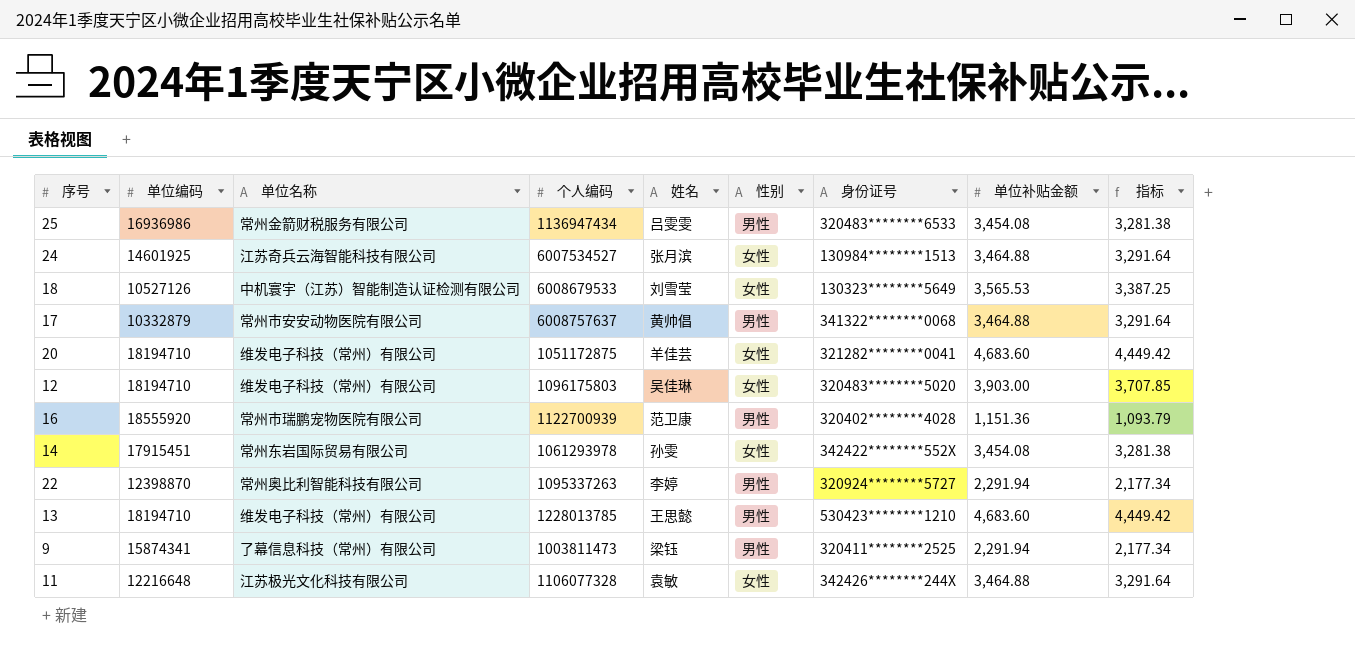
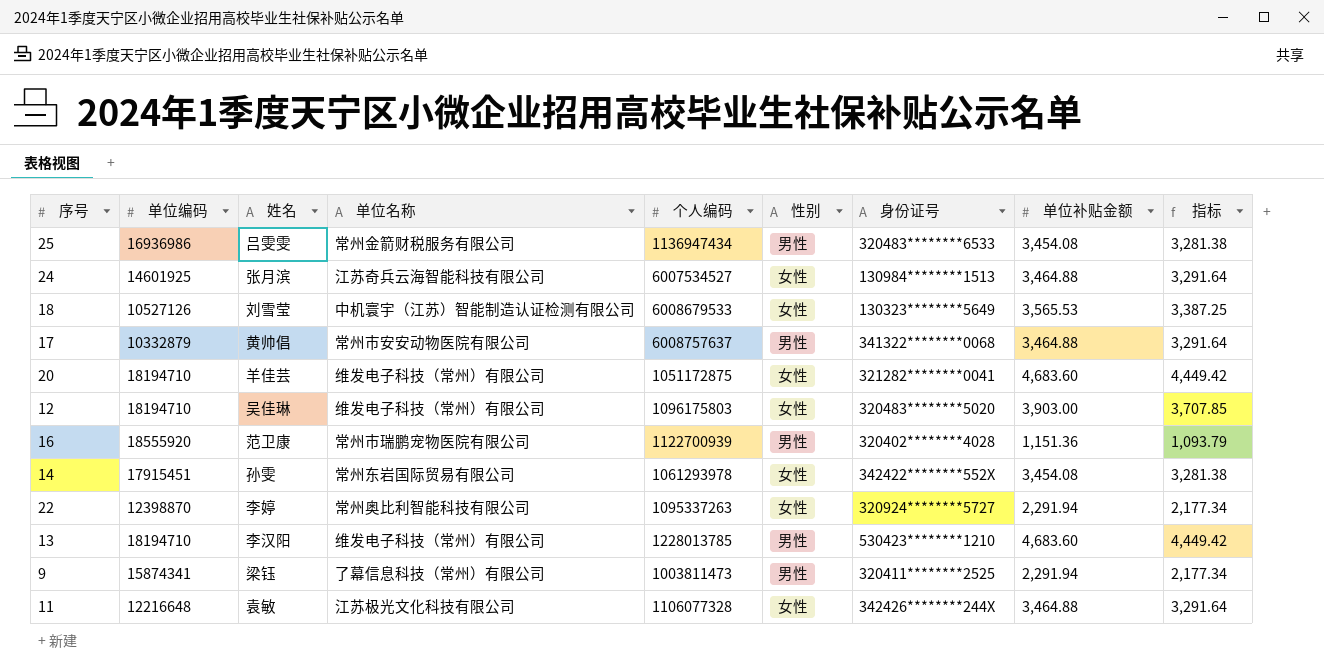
column 姓名 | position: 5 -> 3
22 | 性别: 男性 -> 女性
13 | 姓名: 王思懿 -> 李汉阳

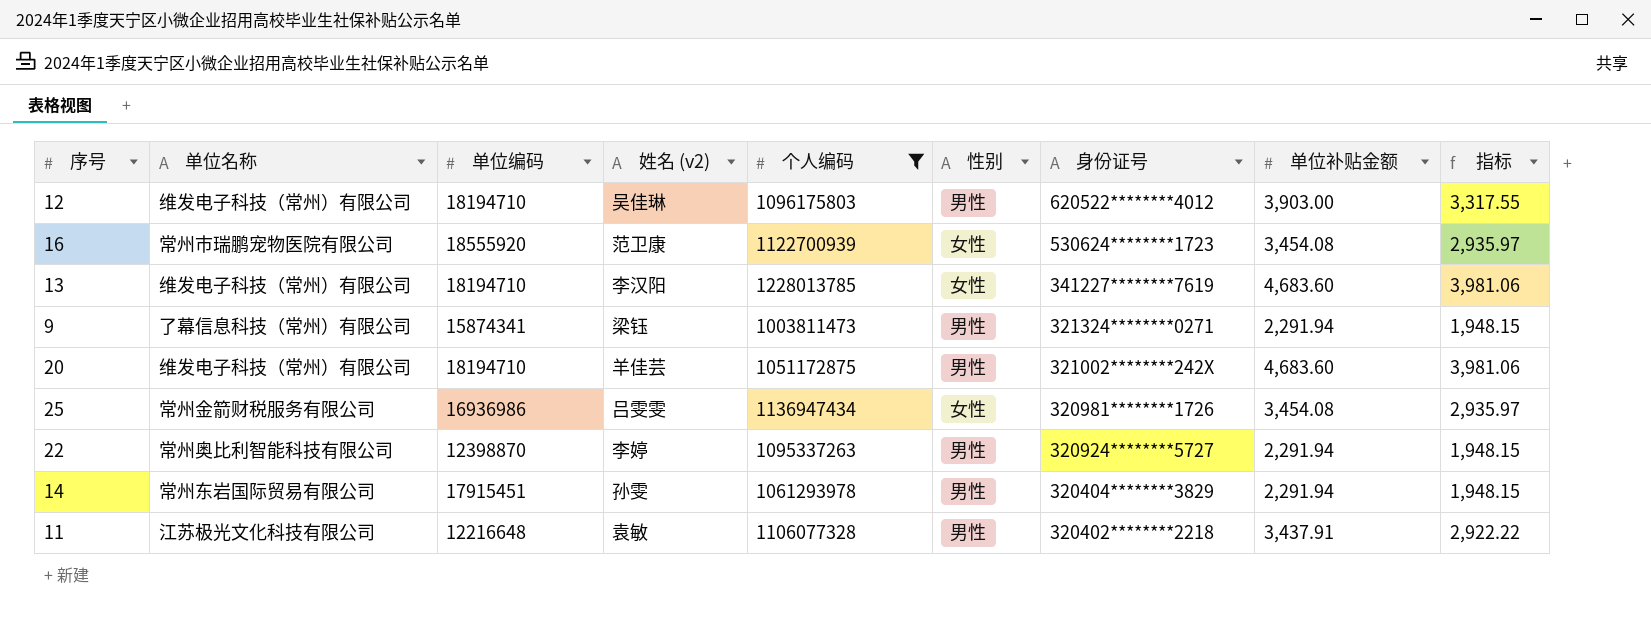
filter: none -> 个人编码 <= 1228013785
row order: none -> 身份证号 descending
column 单位名称 | position: 4 -> 2
column name: 姓名 -> 姓名 (v2)
column 指标 | formula: [单位补贴金额] * 0.95 -> [单位补贴金额] * 0.85
12 | 性别: 女性 -> 男性
12 | 身份证号: 320483********5020 -> 620522********4012
16 | 性别: 男性 -> 女性
16 | 身份证号: 320402********4028 -> 530624********1723
16 | 单位补贴金额: 1,151.36 -> 3,454.08
13 | 性别: 男性 -> 女性
13 | 身份证号: 530423********1210 -> 341227********7619
9 | 身份证号: 320411********2525 -> 321324********0271
20 | 性别: 女性 -> 男性
20 | 身份证号: 321282********0041 -> 321002********242X
25 | 性别: 男性 -> 女性
25 | 身份证号: 320483********6533 -> 320981********1726
22 | 性别: 女性 -> 男性
14 | 性别: 女性 -> 男性
14 | 身份证号: 342422********552X -> 320404********3829
14 | 单位补贴金额: 3,454.08 -> 2,291.94
11 | 性别: 女性 -> 男性
11 | 身份证号: 342426********244X -> 320402********2218
11 | 单位补贴金额: 3,464.88 -> 3,437.91

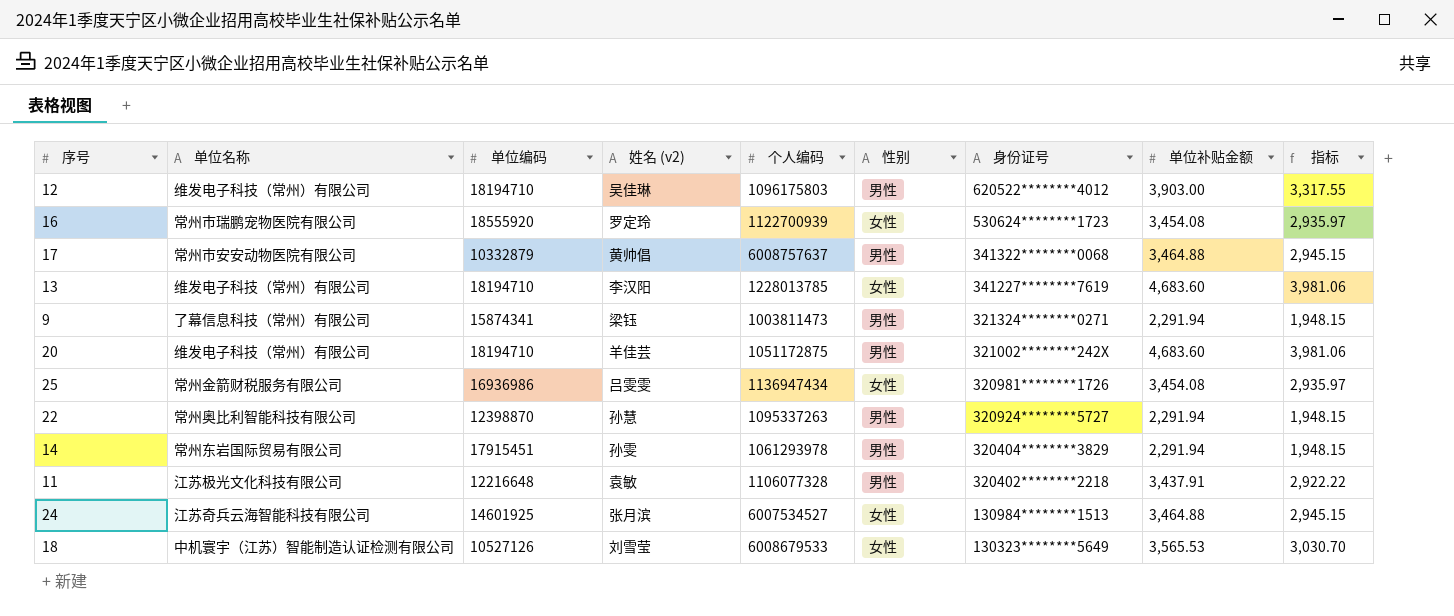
filter: 个人编码 <= 1228013785 -> none
16 | 姓名 (v2): 范卫康 -> 罗定玲
22 | 姓名 (v2): 李婷 -> 孙慧

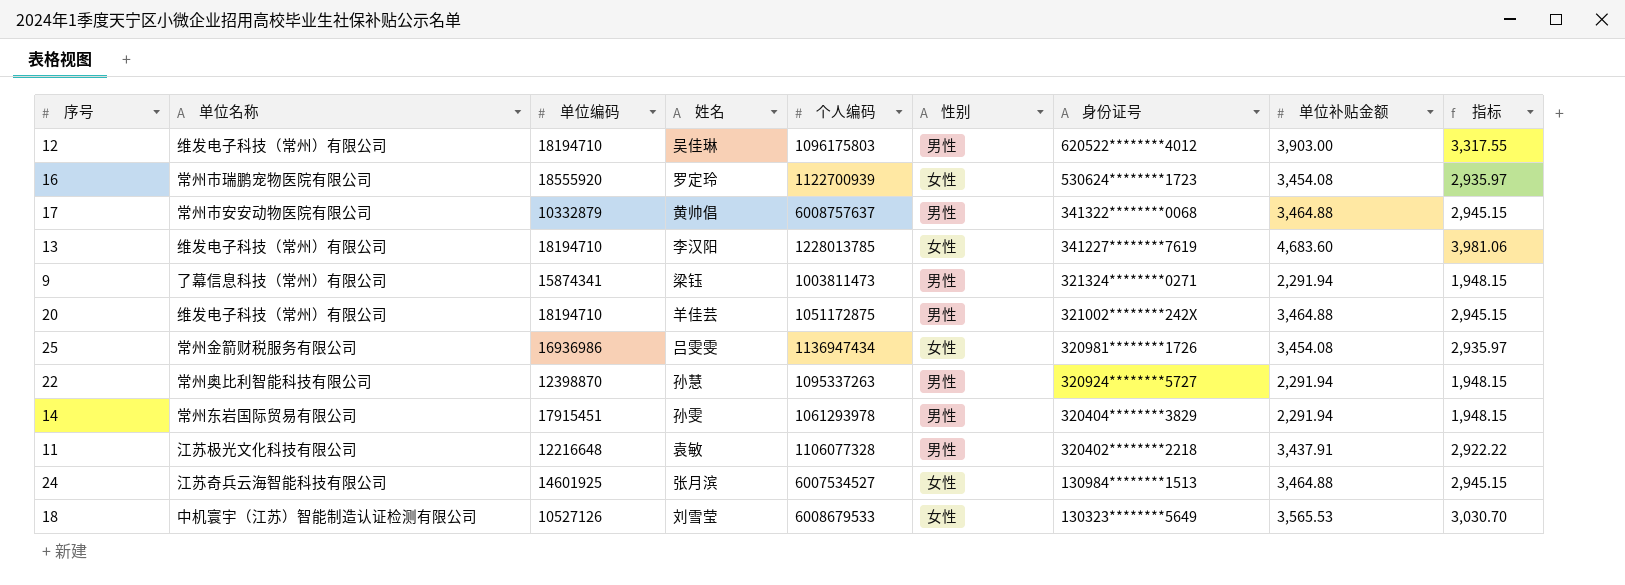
column name: 姓名 (v2) -> 姓名
20 | 单位补贴金额: 4,683.60 -> 3,464.88
20 | 指标: 3,981.06 -> 2,945.15

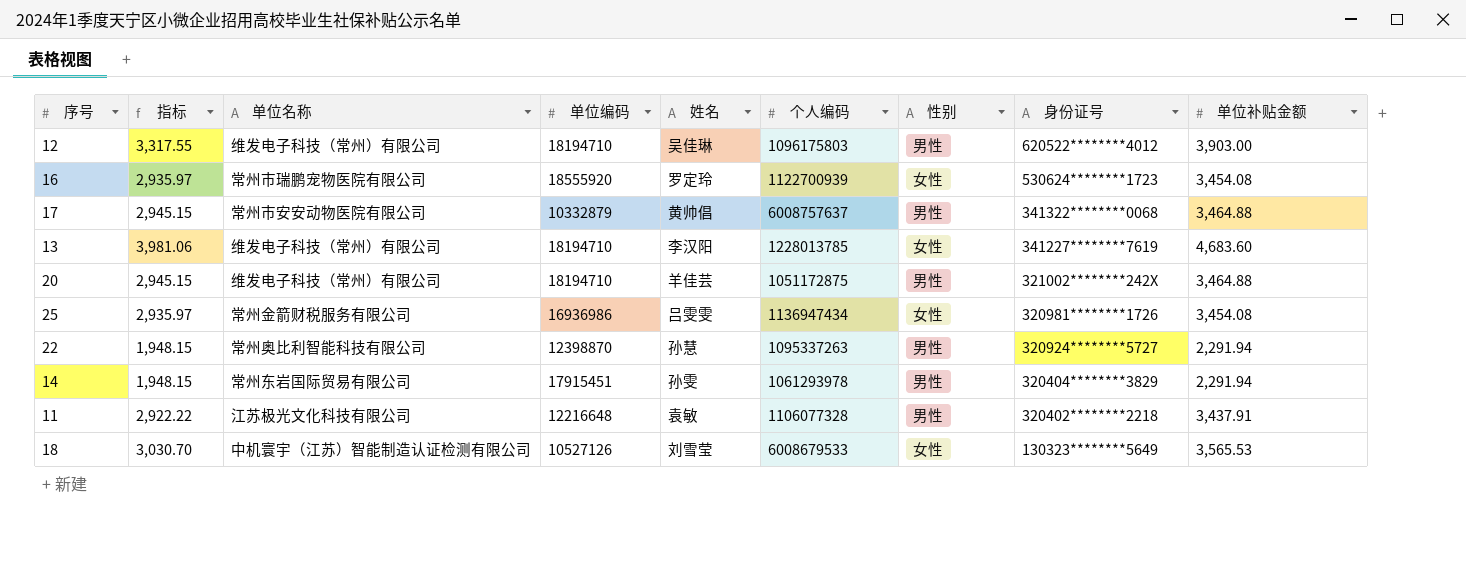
column 指标 | position: 9 -> 2
row 9: 了幕信息科技（常州）有限公司 | 15874341 | 梁钰 | 1003811473 | 男性 | 321324********0271 | 2,291.94 | 1,948.15 -> none
row 24: 江苏奇兵云海智能科技有限公司 | 14601925 | 张月滨 | 6007534527 | 女性 | 130984********1513 | 3,464.88 | 2,945.15 -> none

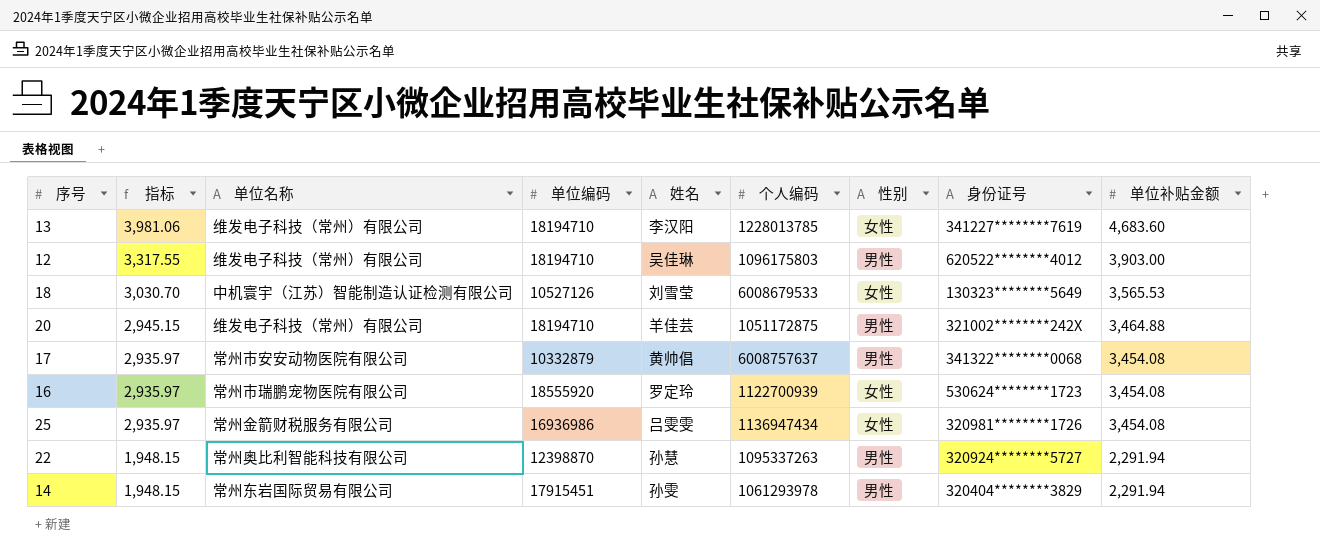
row order: 身份证号 descending -> 指标 descending
row 11: 2,922.22 | 江苏极光文化科技有限公司 | 12216648 | 袁敏 | 1106077328 | 男性 | 320402********2218 | 3,437.91 -> none
17 | 指标: 2,945.15 -> 2,935.97
17 | 单位补贴金额: 3,464.88 -> 3,454.08

